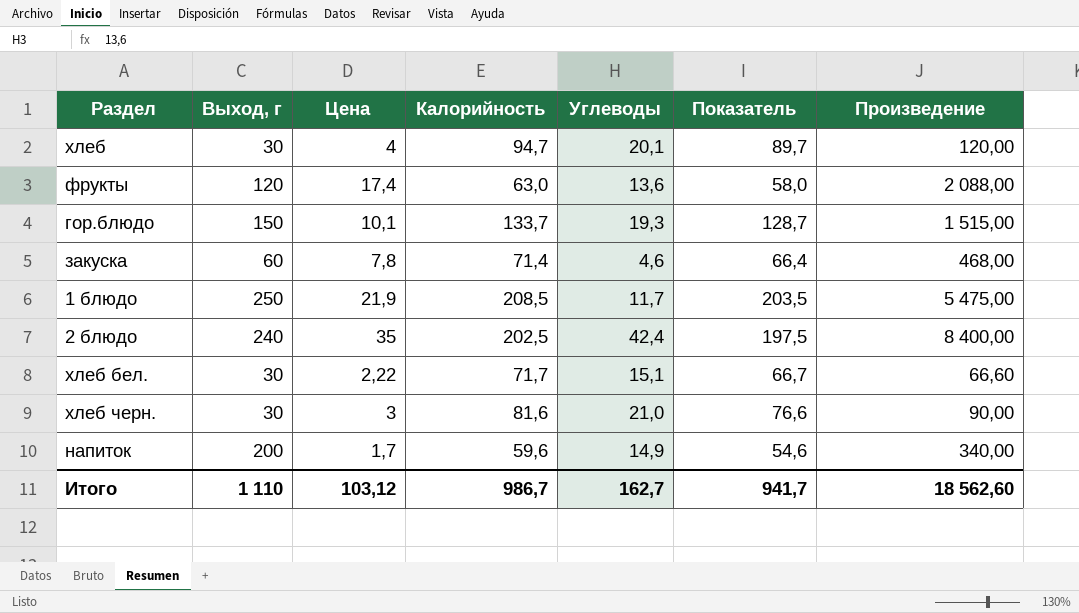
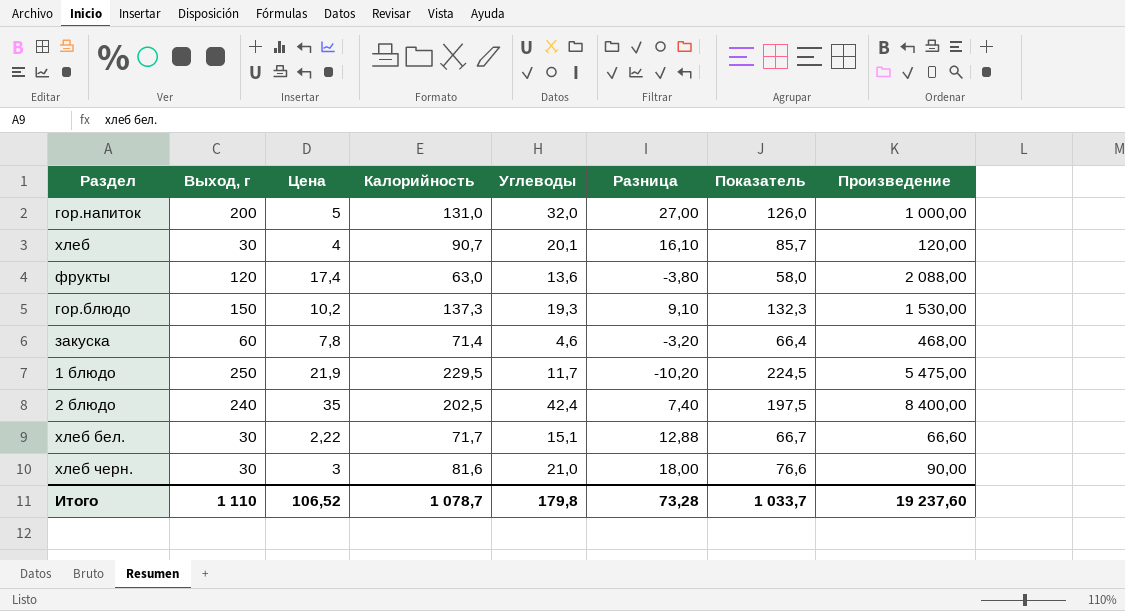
column Разница | formula: none -> [Углеводы] - [Цена]
row напиток: 200 | 1,7 | 59,6 | 14,9 | 54,6 | 340,00 -> none
row гор.напиток: none -> 200 | 5 | 131,0 | 32,0 | 27,00 | 126,0 | 1 000,00
хлеб | Калорийность: 94,7 -> 90,7
хлеб | Показатель: 89,7 -> 85,7
гор.блюдо | Цена: 10,1 -> 10,2
гор.блюдо | Калорийность: 133,7 -> 137,3
гор.блюдо | Показатель: 128,7 -> 132,3
гор.блюдо | Произведение: 1 515,00 -> 1 530,00
1 блюдо | Калорийность: 208,5 -> 229,5
1 блюдо | Показатель: 203,5 -> 224,5
Итого | Цена: 103,12 -> 106,52
Итого | Калорийность: 986,7 -> 1 078,7
Итого | Углеводы: 162,7 -> 179,8
Итого | Показатель: 941,7 -> 1 033,7
Итого | Произведение: 18 562,60 -> 19 237,60

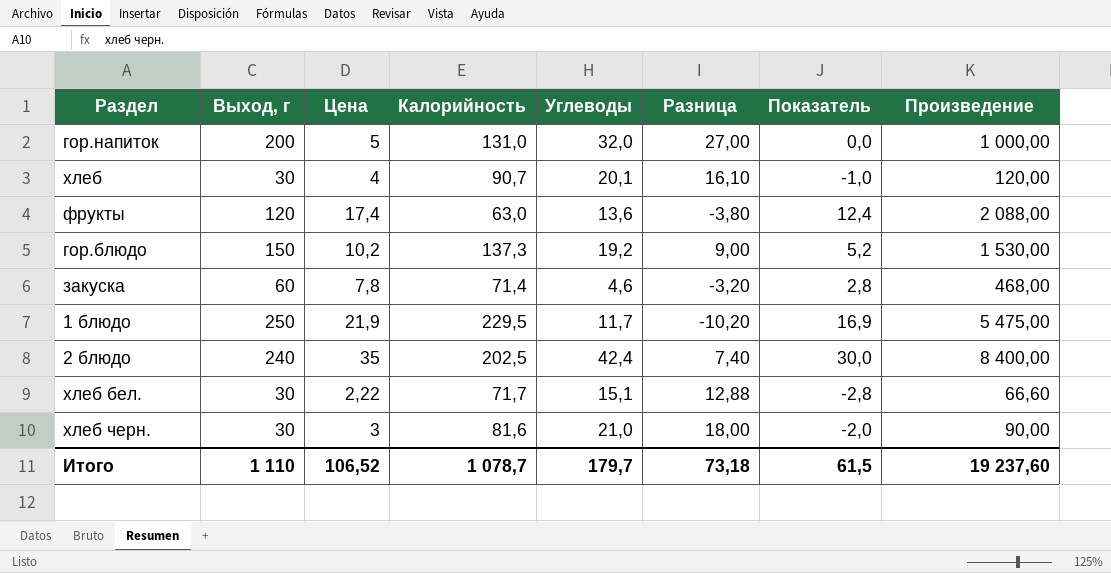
column Показатель | formula: [Калорийность] - 5 -> [Цена] - 5
гор.блюдо | Углеводы: 19,3 -> 19,2
гор.блюдо | Разница: 9,10 -> 9,00
Итого | Углеводы: 179,8 -> 179,7
Итого | Разница: 73,28 -> 73,18
Итого | Показатель: 1 033,7 -> 61,5

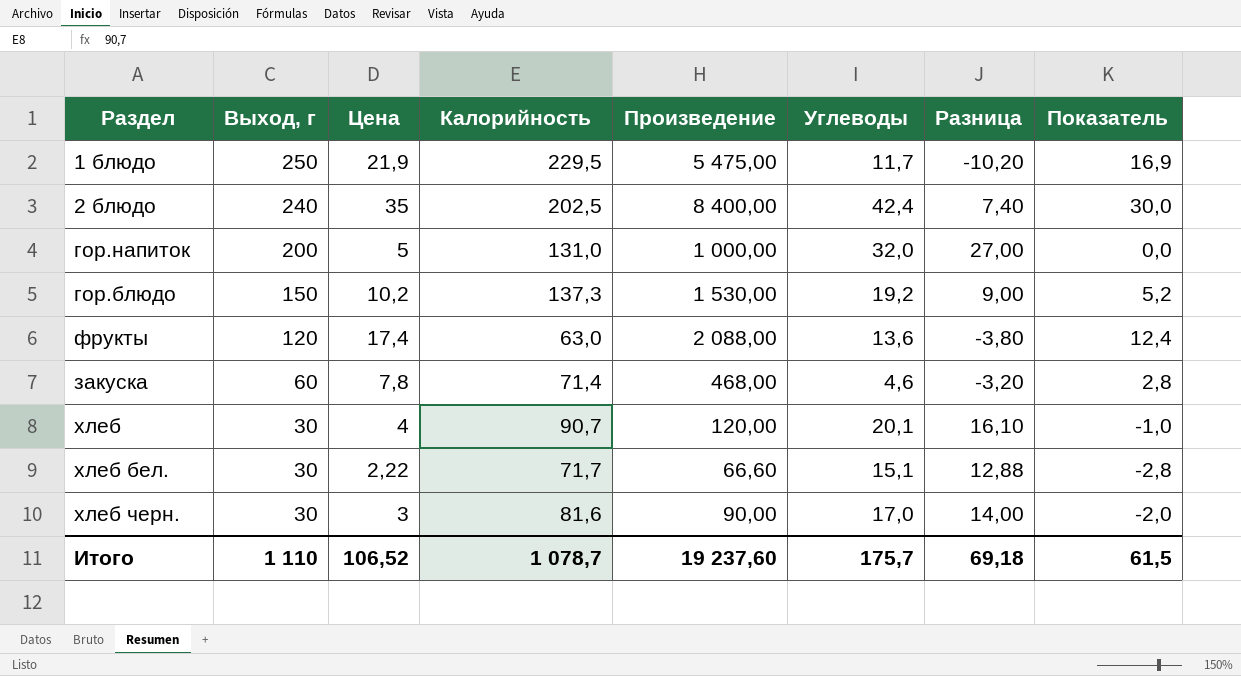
row order: none -> Выход, г descending
column Произведение | position: 8 -> 5
хлеб черн. | Углеводы: 21,0 -> 17,0
хлеб черн. | Разница: 18,00 -> 14,00
Итого | Углеводы: 179,7 -> 175,7
Итого | Разница: 73,18 -> 69,18

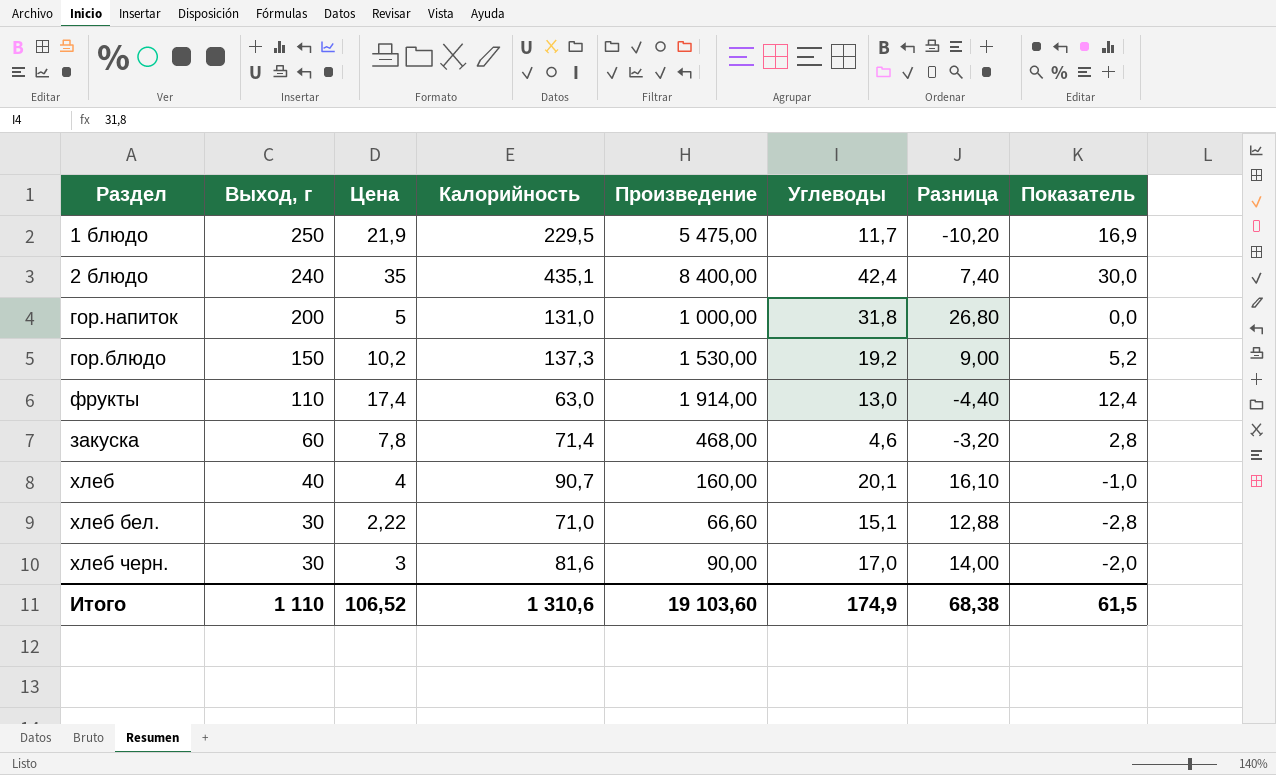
2 блюдо | Калорийность: 202,5 -> 435,1
гор.напиток | Углеводы: 32,0 -> 31,8
гор.напиток | Разница: 27,00 -> 26,80
фрукты | Выход, г: 120 -> 110
фрукты | Произведение: 2 088,00 -> 1 914,00
фрукты | Углеводы: 13,6 -> 13,0
фрукты | Разница: -3,80 -> -4,40
хлеб | Выход, г: 30 -> 40
хлеб | Произведение: 120,00 -> 160,00
хлеб бел. | Калорийность: 71,7 -> 71,0
Итого | Калорийность: 1 078,7 -> 1 310,6
Итого | Произведение: 19 237,60 -> 19 103,60
Итого | Углеводы: 175,7 -> 174,9
Итого | Разница: 69,18 -> 68,38

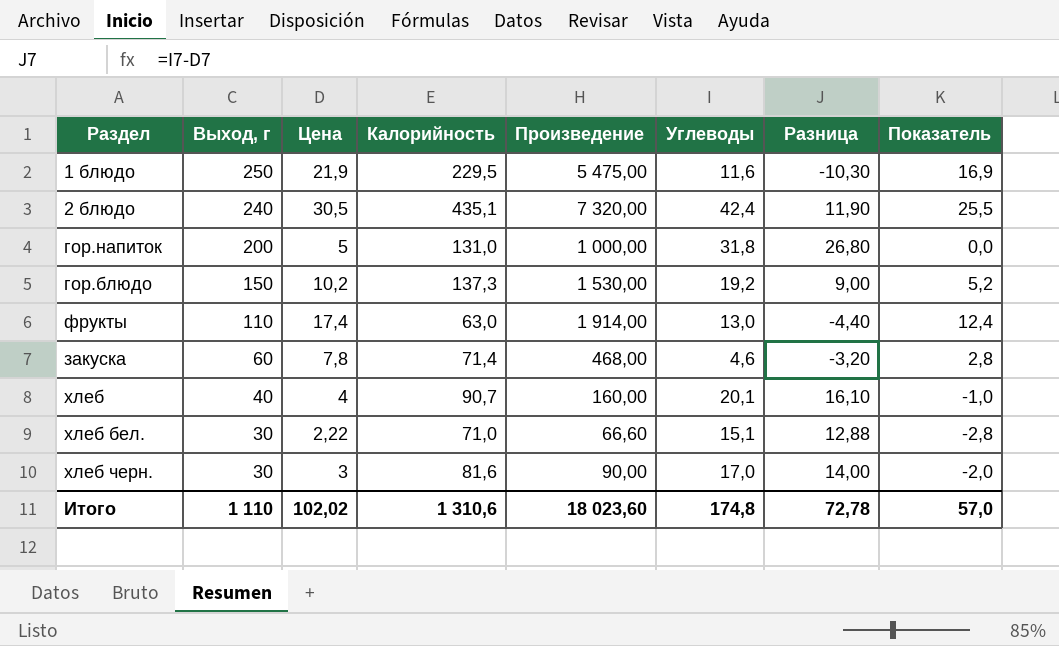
1 блюдо | Углеводы: 11,7 -> 11,6
1 блюдо | Разница: -10,20 -> -10,30
2 блюдо | Цена: 35 -> 30,5
2 блюдо | Произведение: 8 400,00 -> 7 320,00
2 блюдо | Разница: 7,40 -> 11,90
2 блюдо | Показатель: 30,0 -> 25,5
Итого | Цена: 106,52 -> 102,02
Итого | Произведение: 19 103,60 -> 18 023,60
Итого | Углеводы: 174,9 -> 174,8
Итого | Разница: 68,38 -> 72,78
Итого | Показатель: 61,5 -> 57,0

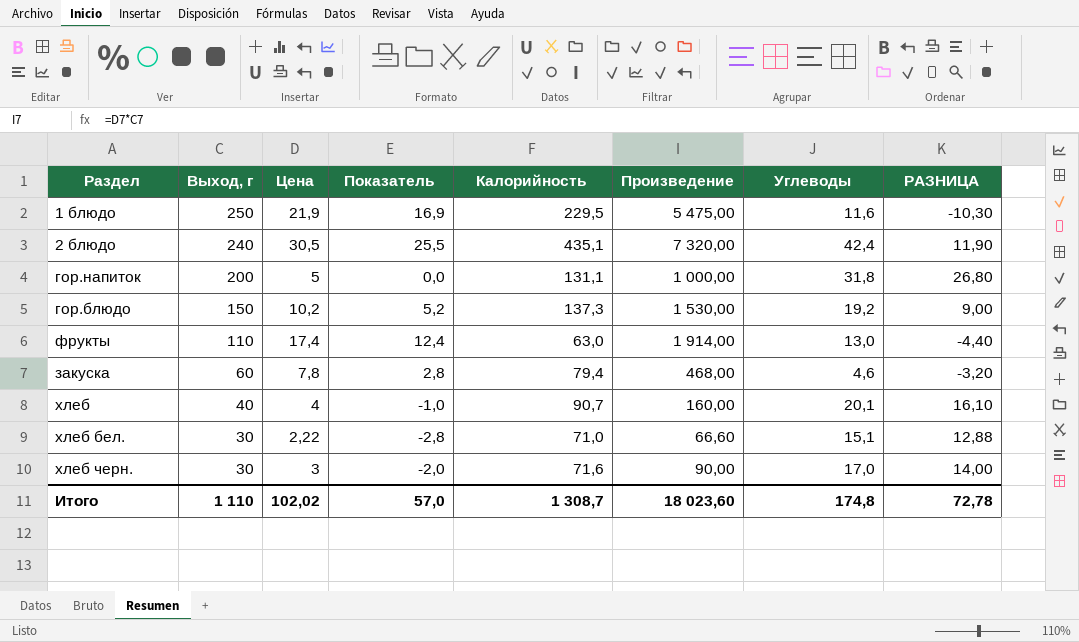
column Показатель | position: 8 -> 4
column name: Разница -> РАЗНИЦА
гор.напиток | Калорийность: 131,0 -> 131,1
закуска | Калорийность: 71,4 -> 79,4
хлеб черн. | Калорийность: 81,6 -> 71,6
Итого | Калорийность: 1 310,6 -> 1 308,7

